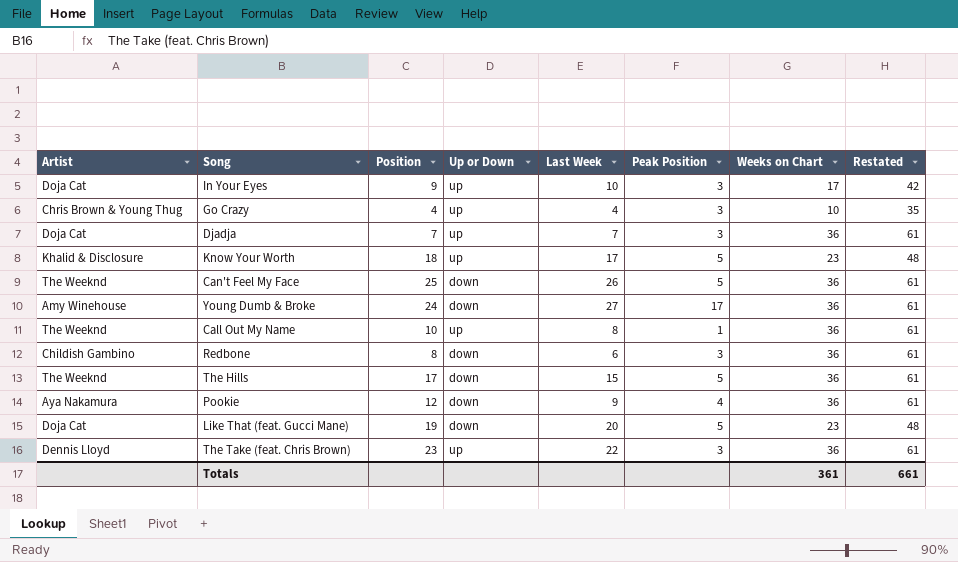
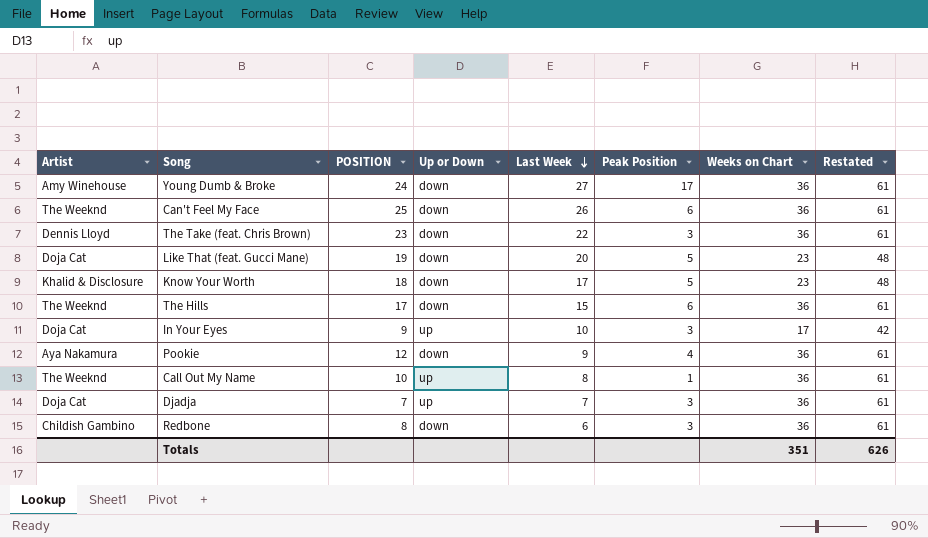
row order: none -> Last Week descending
column name: Position -> POSITION
row Go Crazy: Chris Brown & Young Thug | 4 | up | 4 | 3 | 10 | 35 -> none
Can't Feel My Face | Peak Position: 5 -> 6
The Take (feat. Chris Brown) | Up or Down: up -> down
Know Your Worth | Up or Down: up -> down
The Hills | Peak Position: 5 -> 6
Totals | Weeks on Chart: 361 -> 351
Totals | Restated: 661 -> 626

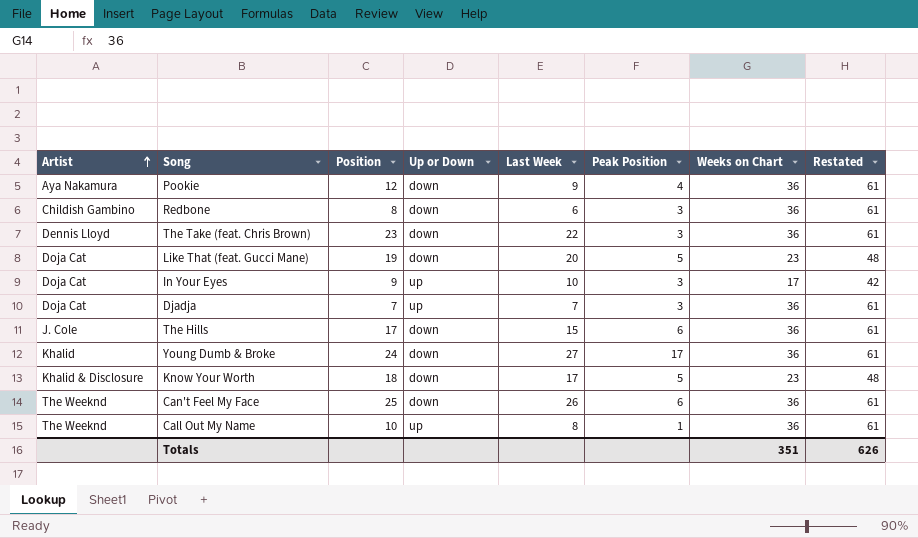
row order: Last Week descending -> Artist ascending
column name: POSITION -> Position
The Hills | Artist: The Weeknd -> J. Cole
Young Dumb & Broke | Artist: Amy Winehouse -> Khalid

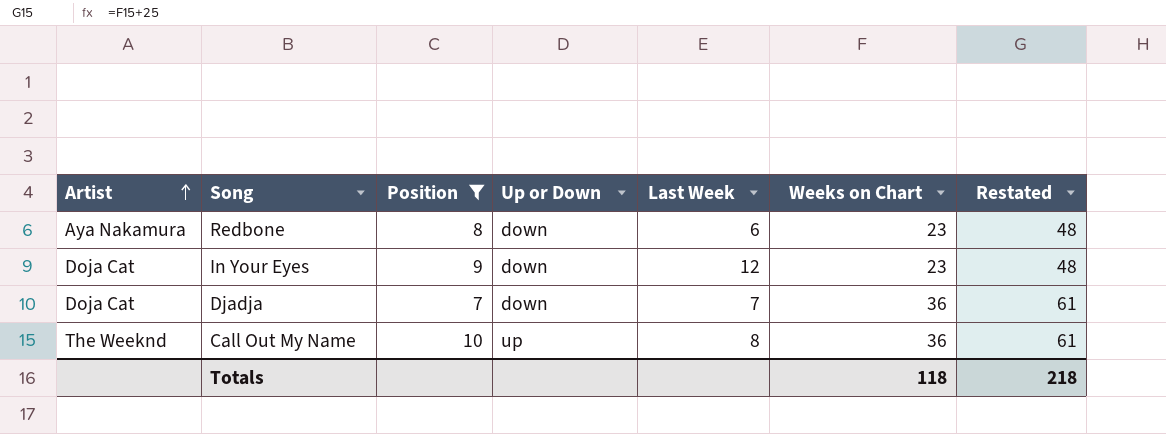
filter: none -> Position <= 10
column Peak Position | position: 6 -> none
Redbone | Artist: Childish Gambino -> Aya Nakamura
Redbone | Weeks on Chart: 36 -> 23
Redbone | Restated: 61 -> 48
In Your Eyes | Up or Down: up -> down
In Your Eyes | Last Week: 10 -> 12
In Your Eyes | Weeks on Chart: 17 -> 23
In Your Eyes | Restated: 42 -> 48
Djadja | Up or Down: up -> down
Totals | Weeks on Chart: 351 -> 118
Totals | Restated: 626 -> 218

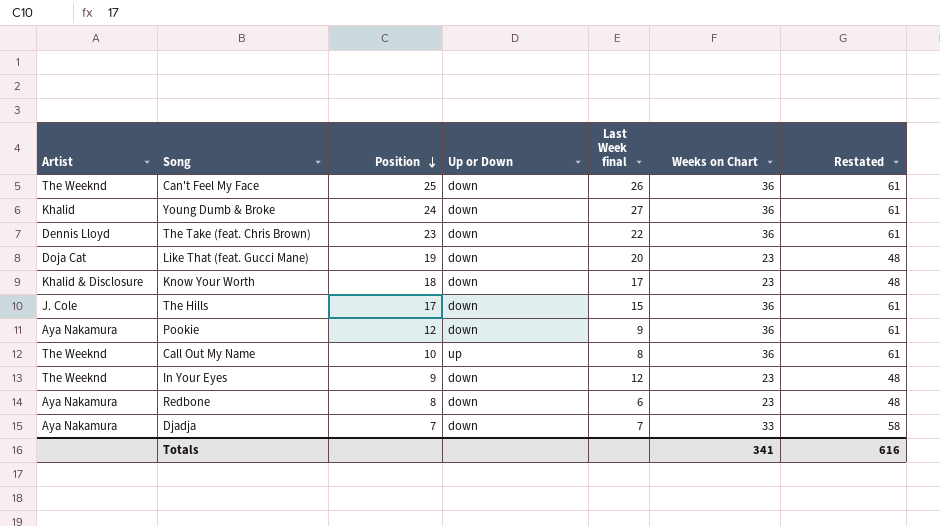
filter: Position <= 10 -> none
row order: Artist ascending -> Position descending
column name: Last Week -> Last Week final
In Your Eyes | Artist: Doja Cat -> The Weeknd
Djadja | Artist: Doja Cat -> Aya Nakamura
Djadja | Weeks on Chart: 36 -> 33
Djadja | Restated: 61 -> 58
Totals | Weeks on Chart: 118 -> 341
Totals | Restated: 218 -> 616

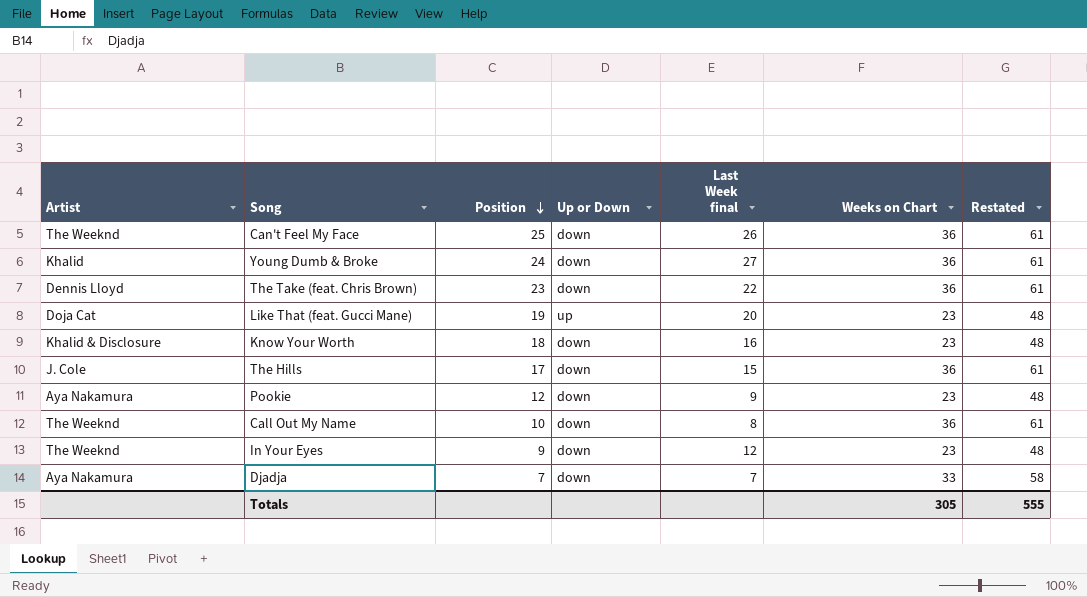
row Redbone: Aya Nakamura | 8 | down | 6 | 23 | 48 -> none
Like That (feat. Gucci Mane) | Up or Down: down -> up
Know Your Worth | Last Week final: 17 -> 16
Pookie | Weeks on Chart: 36 -> 23
Pookie | Restated: 61 -> 48
Call Out My Name | Up or Down: up -> down
Totals | Weeks on Chart: 341 -> 305
Totals | Restated: 616 -> 555

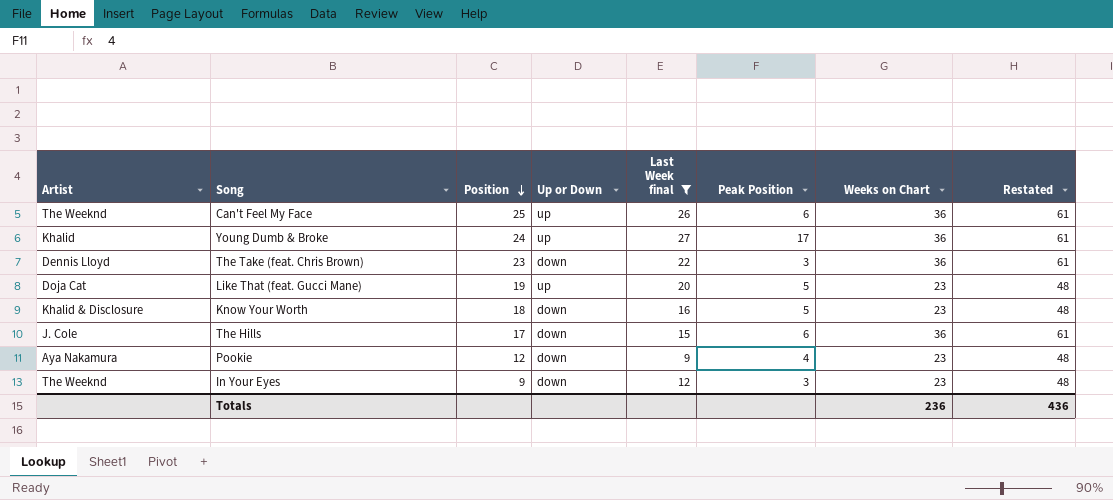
filter: none -> Last Week final >= 9
column Peak Position | position: none -> 6
Can't Feel My Face | Up or Down: down -> up
Young Dumb & Broke | Up or Down: down -> up
Totals | Weeks on Chart: 305 -> 236
Totals | Restated: 555 -> 436

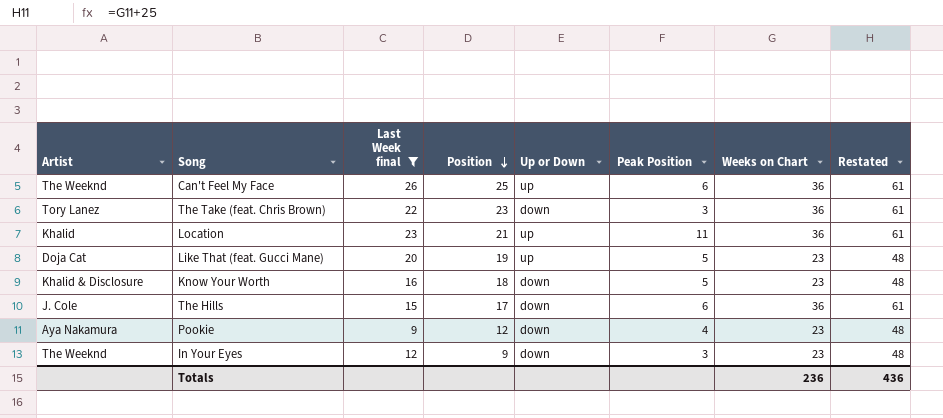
column Last Week final | position: 5 -> 3
row Young Dumb & Broke: Khalid | 24 | up | 27 | 17 | 36 | 61 -> none
The Take (feat. Chris Brown) | Artist: Dennis Lloyd -> Tory Lanez
row Location: none -> Khalid | 23 | 21 | up | 11 | 36 | 61

